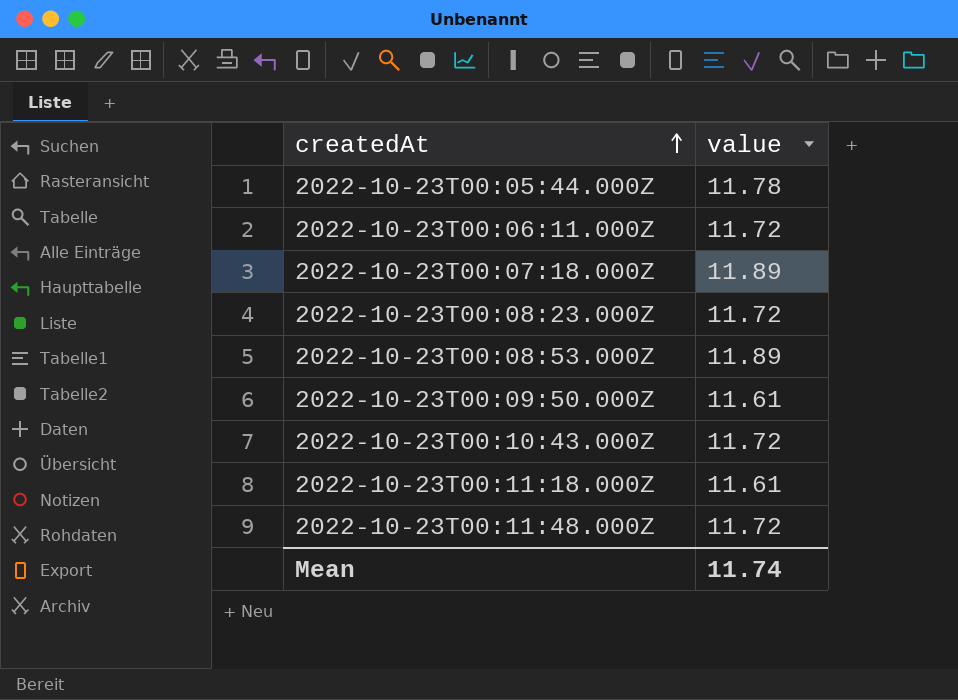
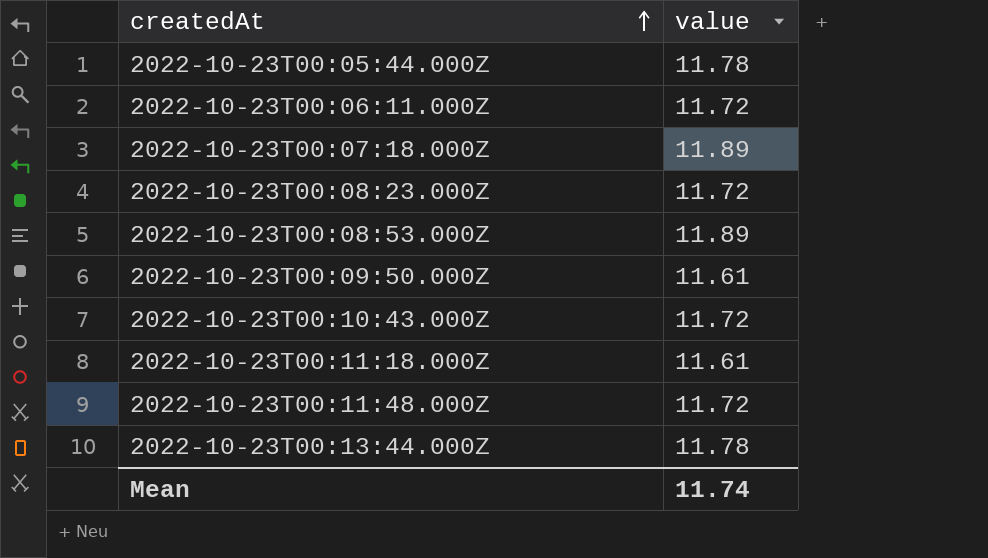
row 2022-10-23T00:13:44.000Z: none -> 11.78

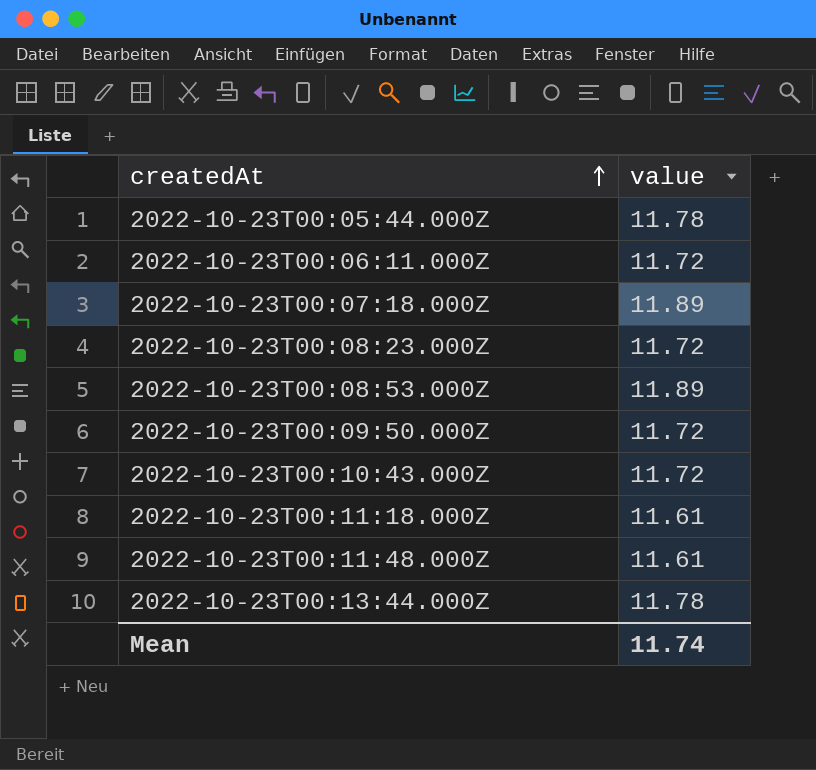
2022-10-23T00:09:50.000Z | value: 11.61 -> 11.72
2022-10-23T00:11:48.000Z | value: 11.72 -> 11.61

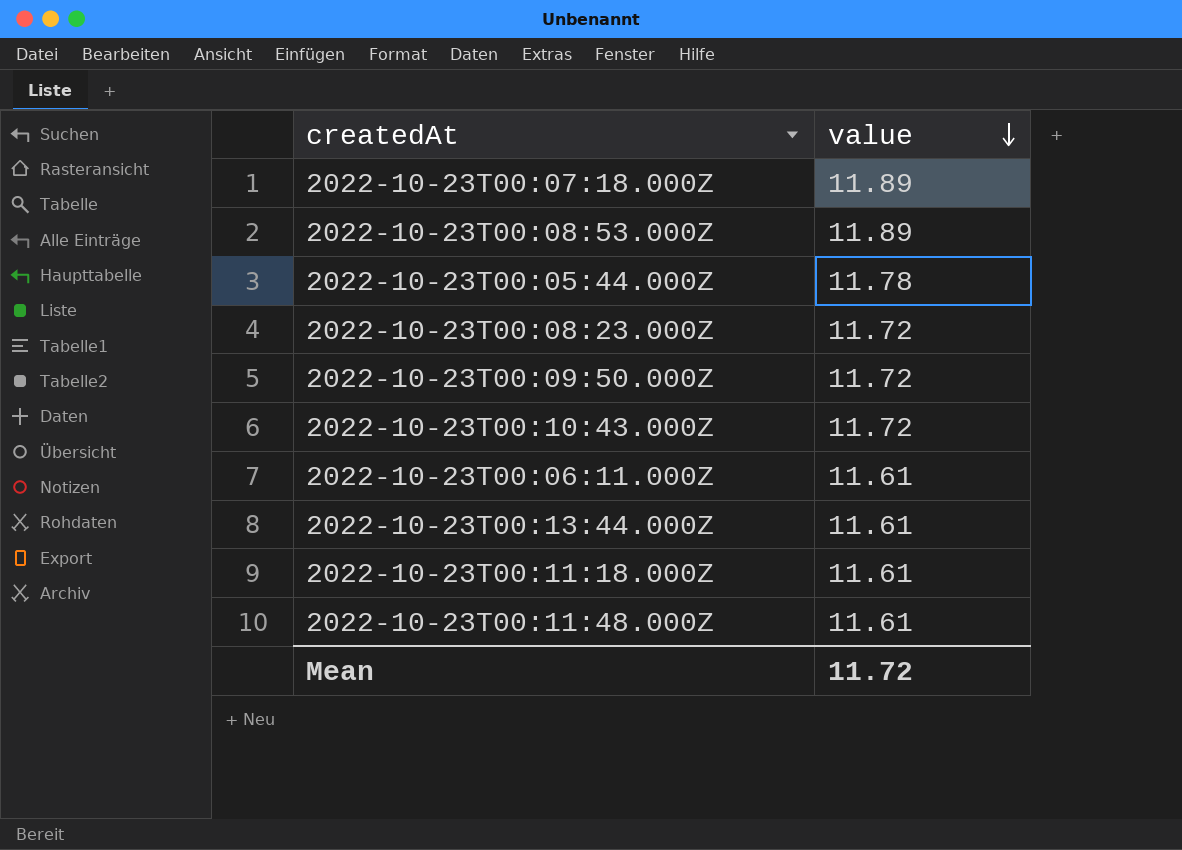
row order: createdAt ascending -> value descending
2022-10-23T00:06:11.000Z | value: 11.72 -> 11.61
2022-10-23T00:13:44.000Z | value: 11.78 -> 11.61
Mean | value: 11.74 -> 11.72

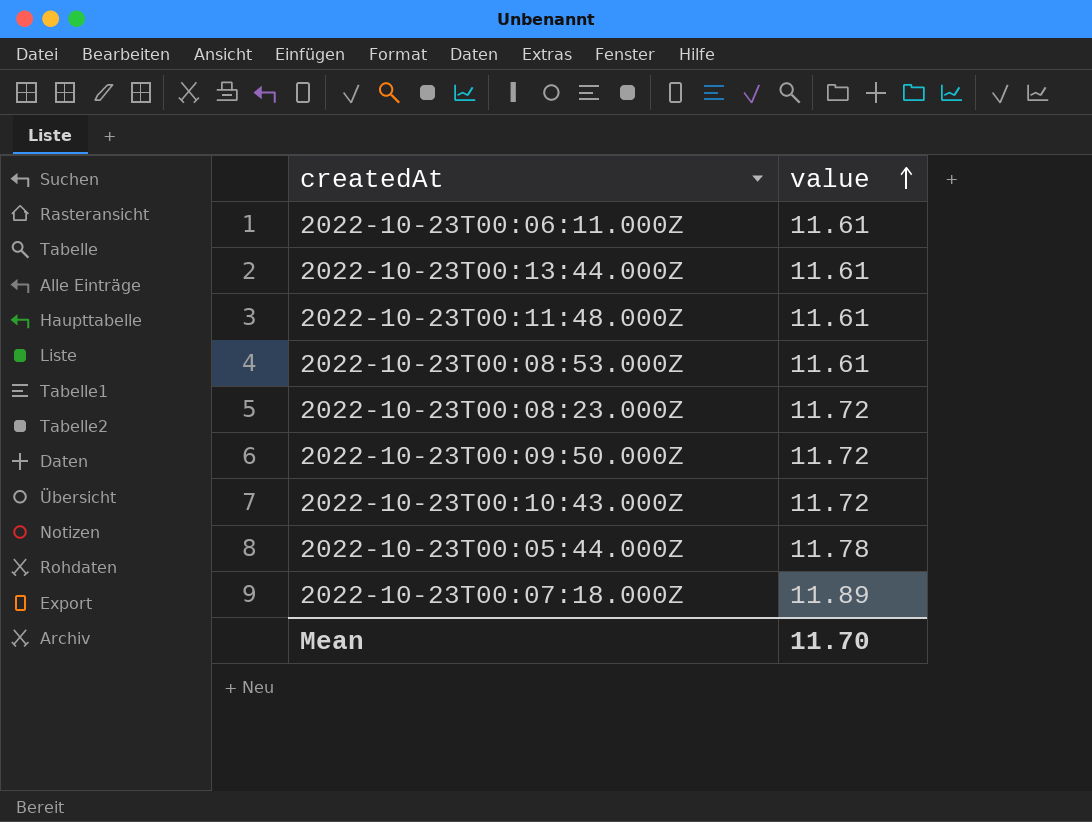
row order: value descending -> value ascending
row 2022-10-23T00:11:18.000Z: 11.61 -> none
2022-10-23T00:08:53.000Z | value: 11.89 -> 11.61
Mean | value: 11.72 -> 11.70

